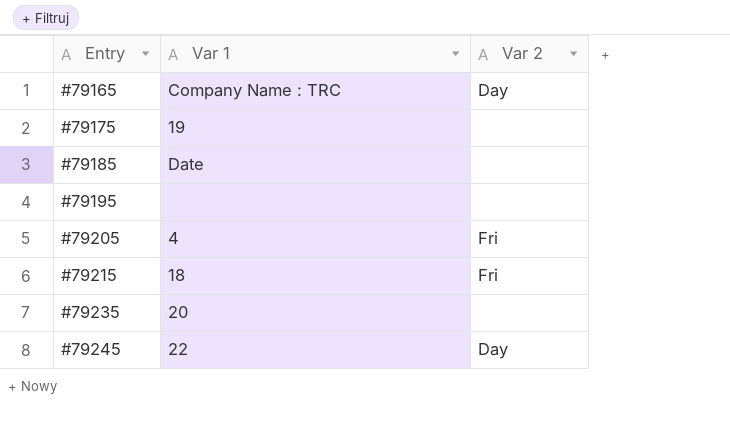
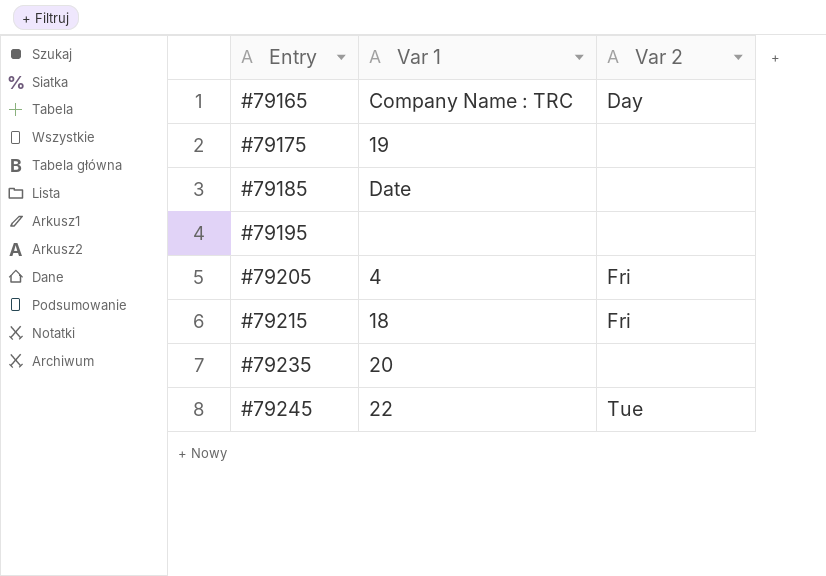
#79245 | Var 2: Day -> Tue

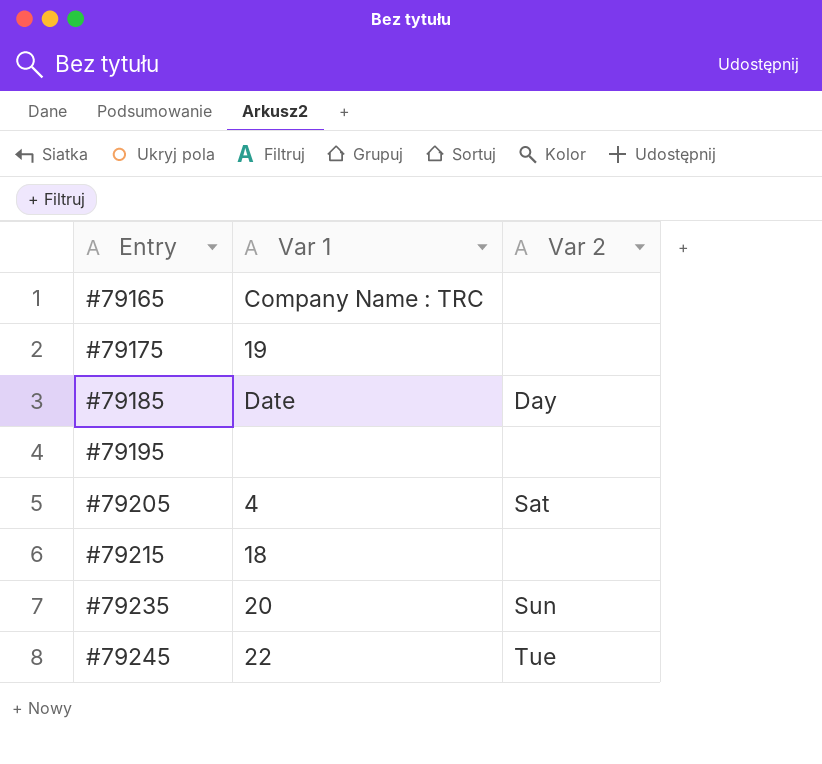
#79165 | Var 2: Day -> none
#79185 | Var 2: none -> Day
#79205 | Var 2: Fri -> Sat
#79215 | Var 2: Fri -> none
#79235 | Var 2: none -> Sun

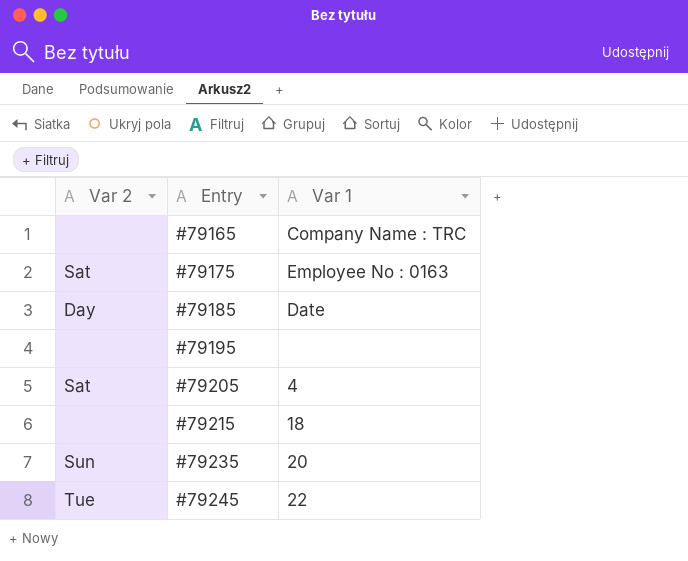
column Var 2 | position: 3 -> 1
#79175 | Var 2: none -> Sat
#79175 | Var 1: 19 -> Employee No : 0163

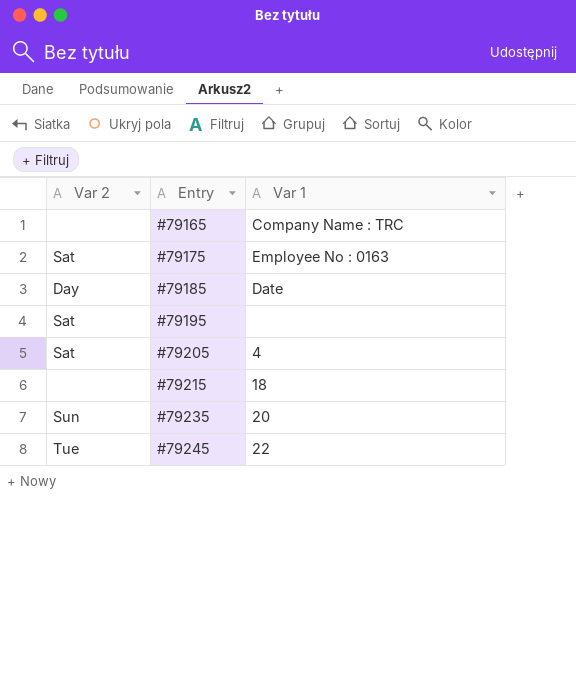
#79195 | Var 2: none -> Sat

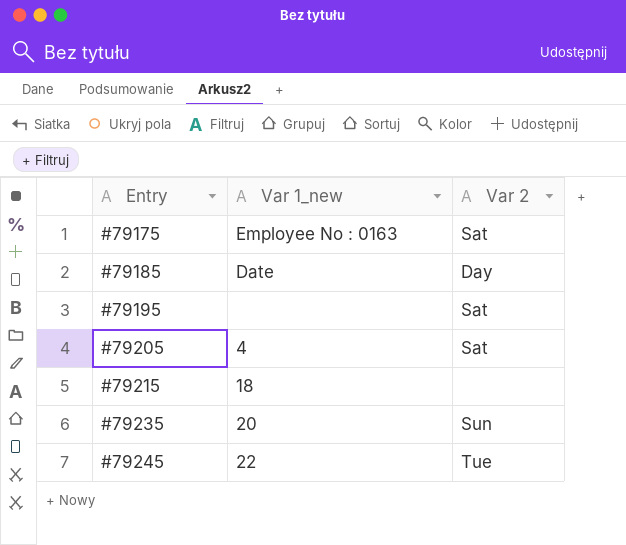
column name: Var 1 -> Var 1_new
column Var 2 | position: 1 -> 3
row #79165: none | Company Name : TRC -> none

